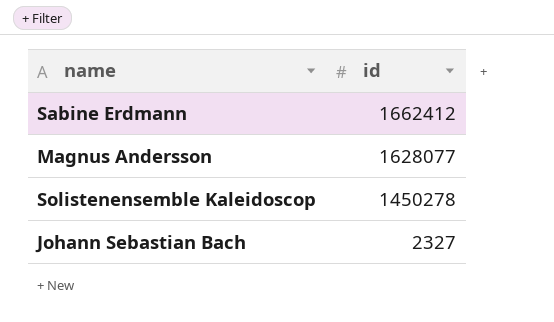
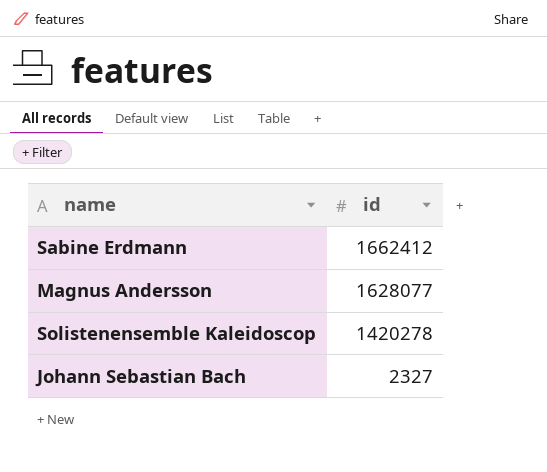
Solistenensemble Kaleidoscop | id: 1450278 -> 1420278

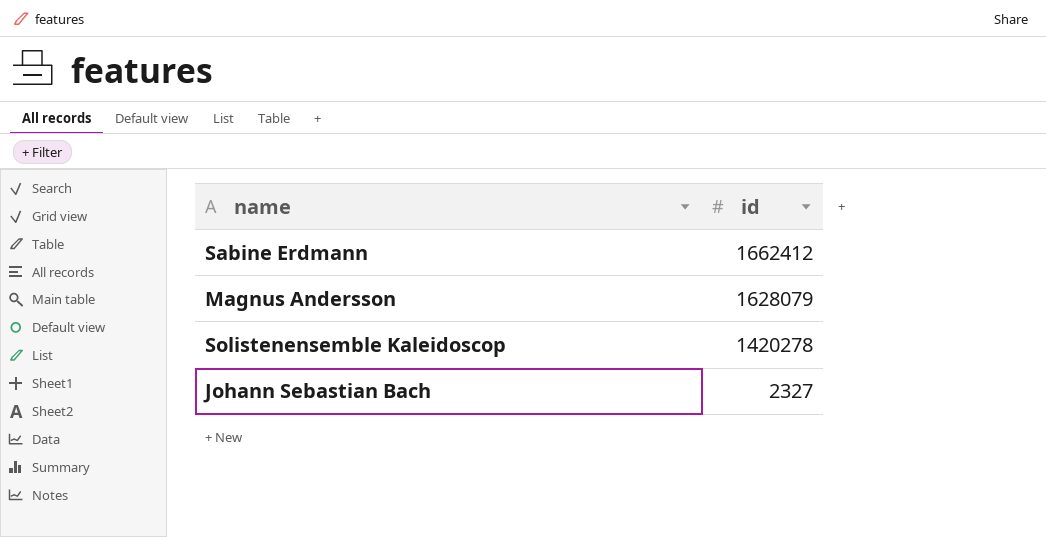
Magnus Andersson | id: 1628077 -> 1628079

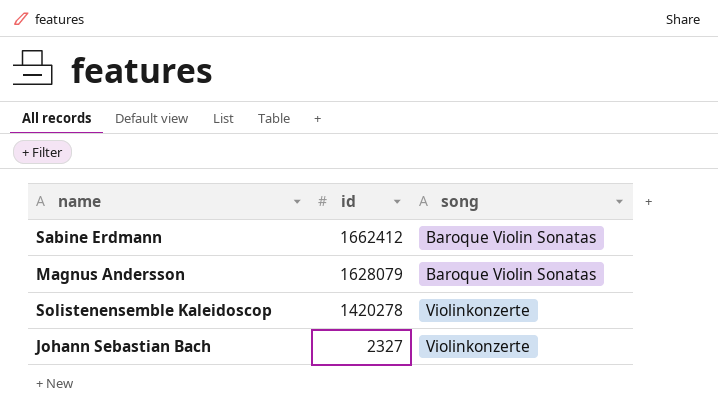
column song | position: none -> 3

